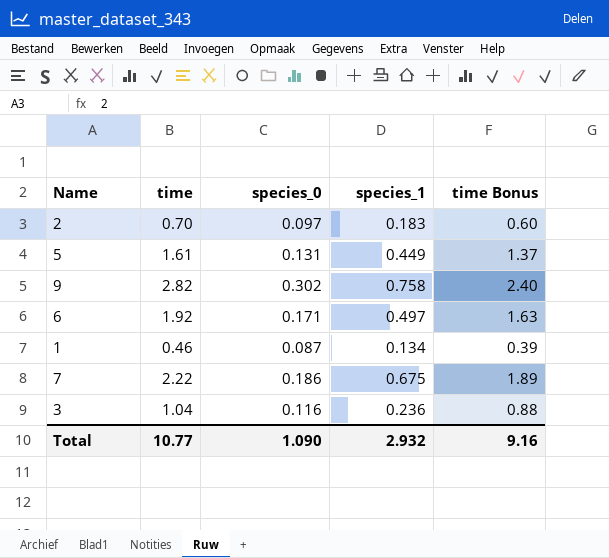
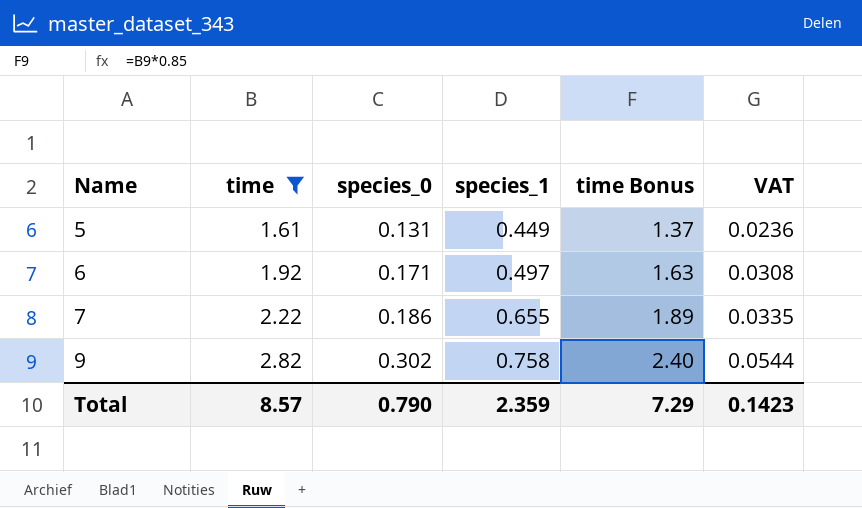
filter: none -> time >= 1.61
row order: none -> Name ascending
column VAT | formula: none -> [species_0] * 0.18
7 | species_1: 0.675 -> 0.655
Total | time: 10.77 -> 8.57
Total | species_0: 1.090 -> 0.790
Total | species_1: 2.932 -> 2.359
Total | time Bonus: 9.16 -> 7.29

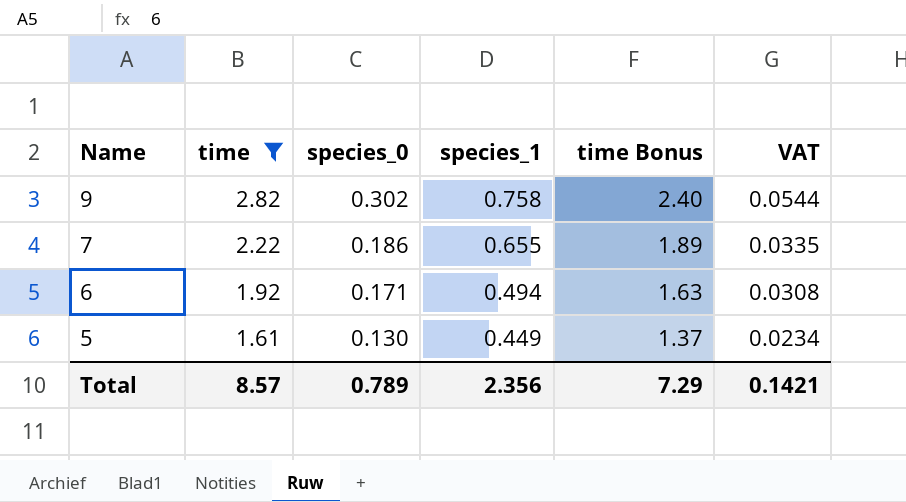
row order: Name ascending -> Name descending
6 | species_1: 0.497 -> 0.494
5 | species_0: 0.131 -> 0.130
5 | VAT: 0.0236 -> 0.0234
Total | species_0: 0.790 -> 0.789
Total | species_1: 2.359 -> 2.356
Total | VAT: 0.1423 -> 0.1421

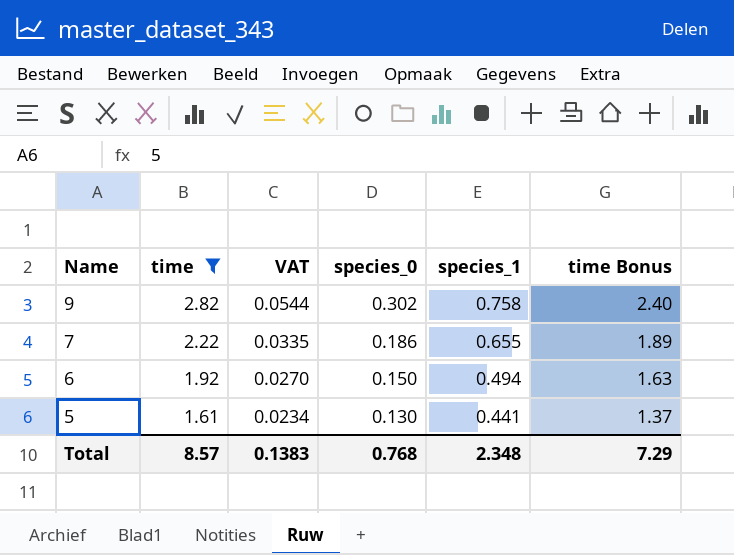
column VAT | position: 6 -> 3
6 | VAT: 0.0308 -> 0.0270
6 | species_0: 0.171 -> 0.150
5 | species_1: 0.449 -> 0.441
Total | VAT: 0.1421 -> 0.1383
Total | species_0: 0.789 -> 0.768
Total | species_1: 2.356 -> 2.348

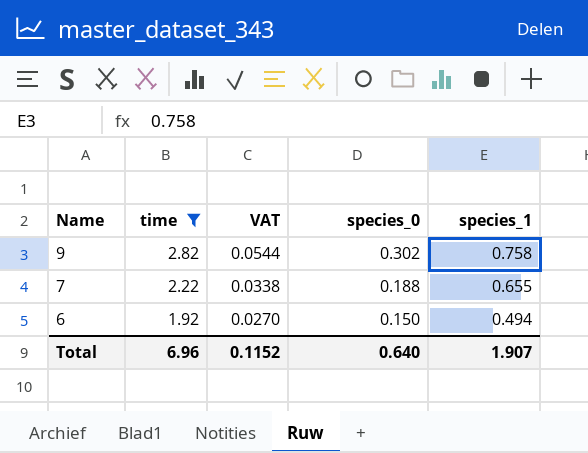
column time Bonus | formula: [time] * 0.85 -> none
row 5: 1.61 | 0.0234 | 0.130 | 0.441 | 1.37 -> none
7 | VAT: 0.0335 -> 0.0338
7 | species_0: 0.186 -> 0.188
Total | time: 8.57 -> 6.96
Total | VAT: 0.1383 -> 0.1152
Total | species_0: 0.768 -> 0.640
Total | species_1: 2.348 -> 1.907

